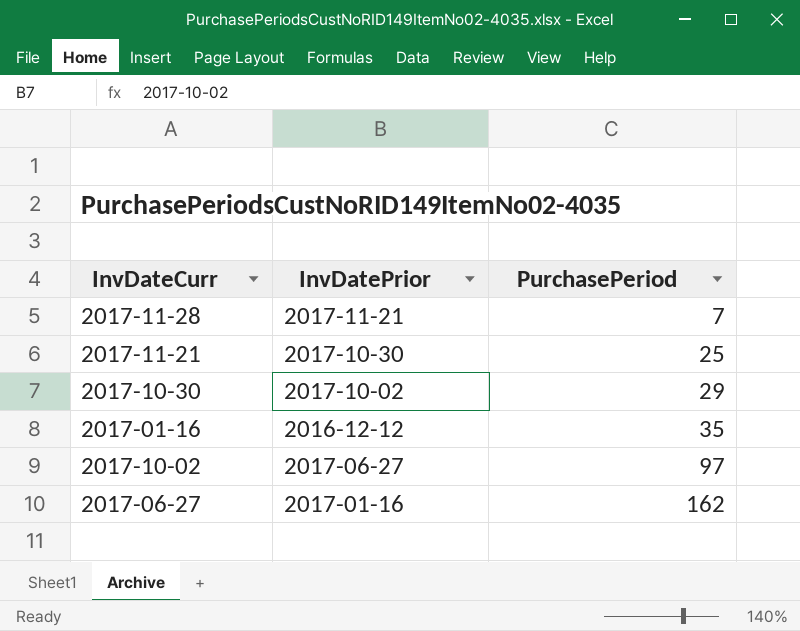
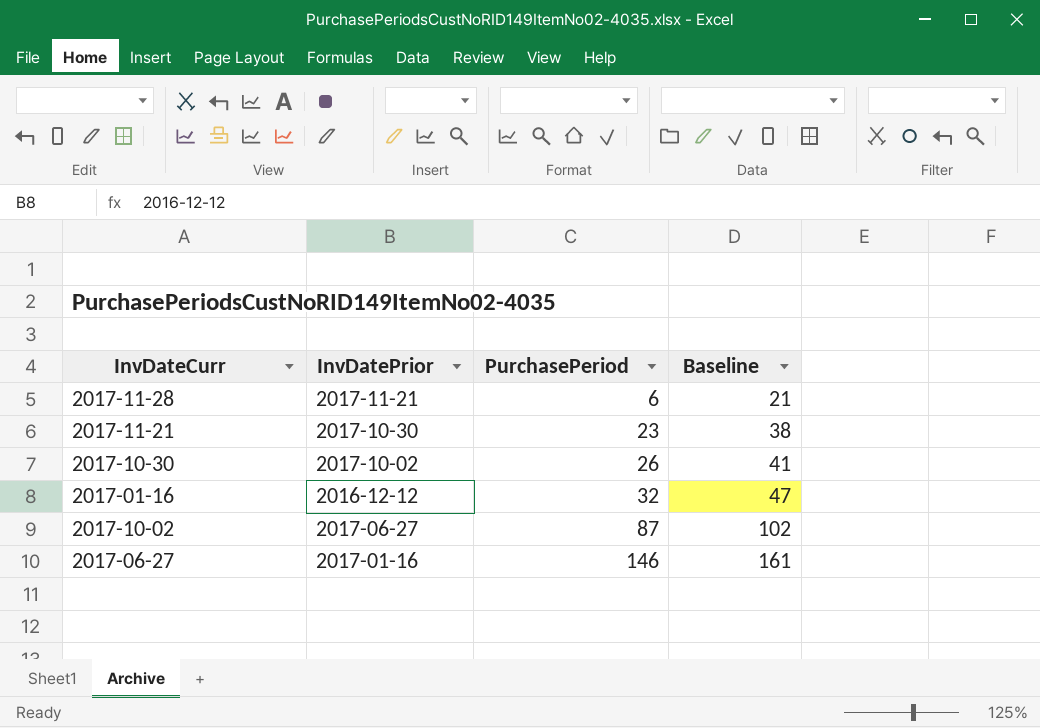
column Baseline | formula: none -> [PurchasePeriod] + 15
2017-11-28 | PurchasePeriod: 7 -> 6
2017-11-21 | PurchasePeriod: 25 -> 23
2017-10-30 | PurchasePeriod: 29 -> 26
2017-01-16 | PurchasePeriod: 35 -> 32
2017-10-02 | PurchasePeriod: 97 -> 87
2017-06-27 | PurchasePeriod: 162 -> 146

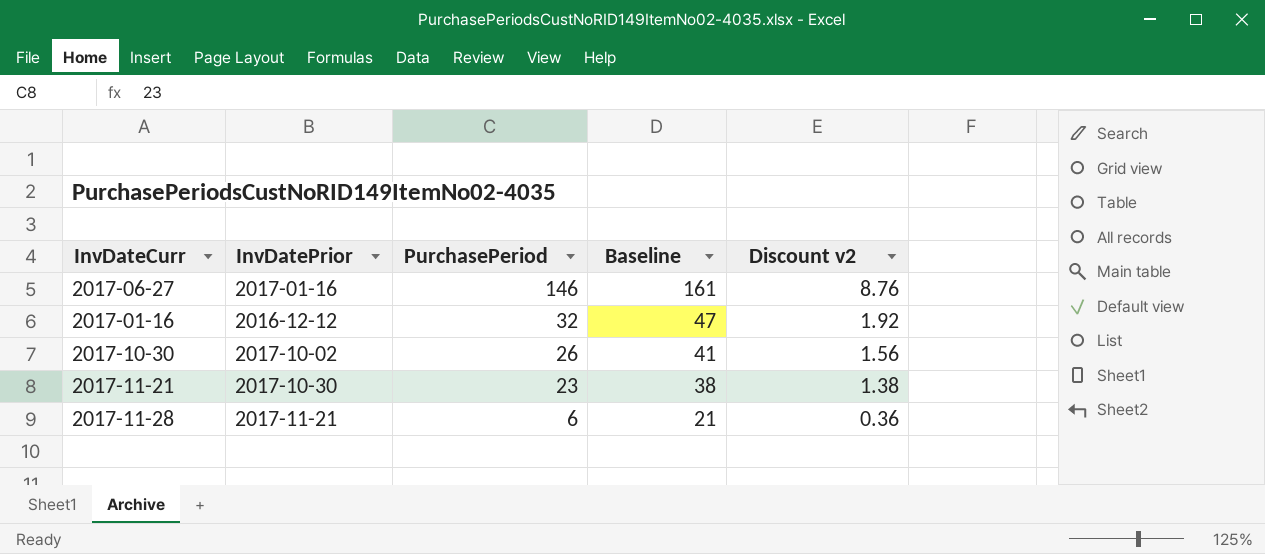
row order: PurchasePeriod ascending -> PurchasePeriod descending
column Discount v2 | formula: none -> [PurchasePeriod] * 0.06
row 2017-10-02: 2017-06-27 | 87 | 102 -> none

